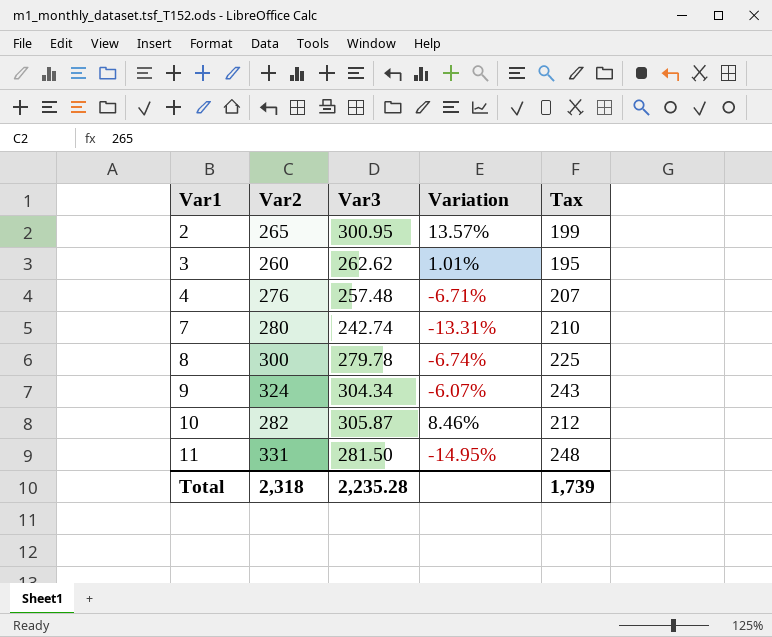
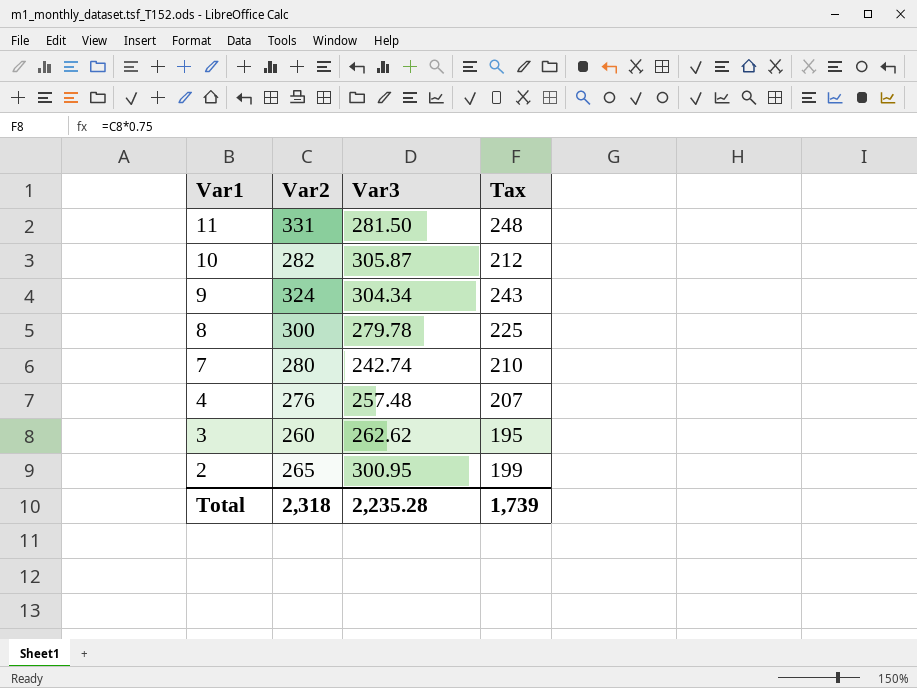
row order: Var1 ascending -> Var1 descending
column Variation | formula: ([Var3] - [Var2]) / [Var2] -> none

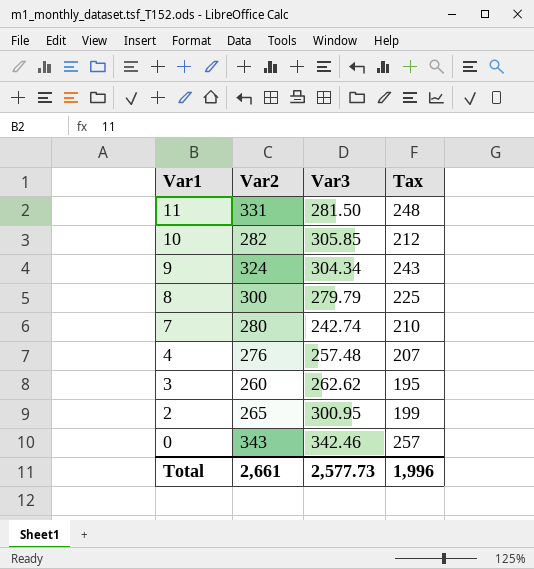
10 | Var3: 305.87 -> 305.85
8 | Var3: 279.78 -> 279.79
row 0: none -> 343 | 342.46 | 257
Total | Var2: 2,318 -> 2,661
Total | Var3: 2,235.28 -> 2,577.73
Total | Tax: 1,739 -> 1,996

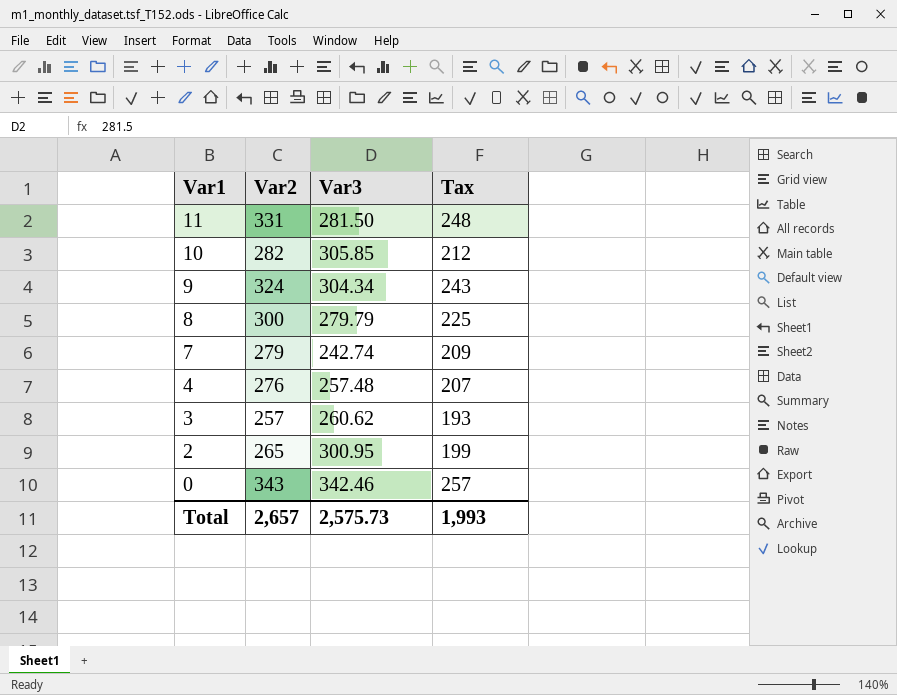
7 | Var2: 280 -> 279
7 | Tax: 210 -> 209
3 | Var2: 260 -> 257
3 | Var3: 262.62 -> 260.62
3 | Tax: 195 -> 193
Total | Var2: 2,661 -> 2,657
Total | Var3: 2,577.73 -> 2,575.73
Total | Tax: 1,996 -> 1,993

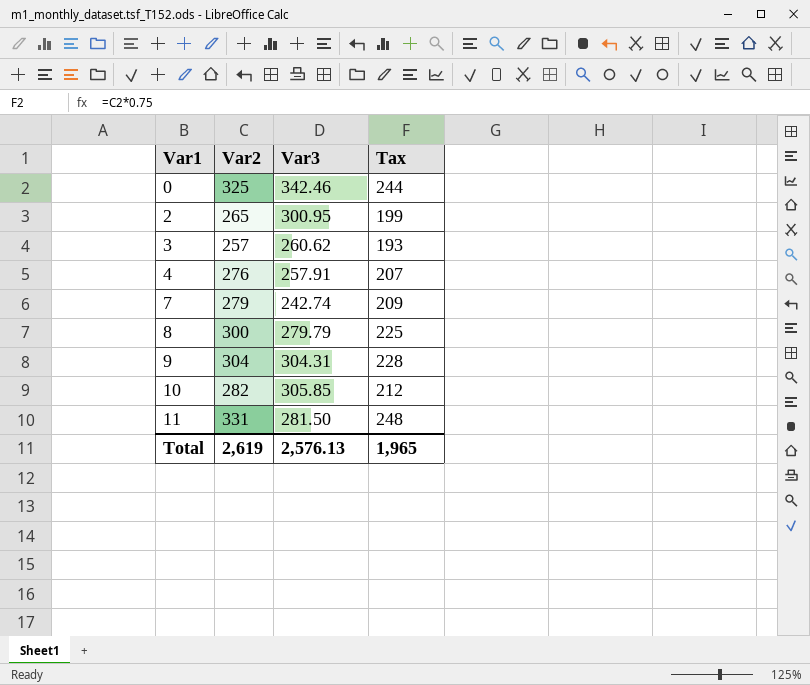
row order: Var1 descending -> Var1 ascending
0 | Var2: 343 -> 325
0 | Tax: 257 -> 244
4 | Var3: 257.48 -> 257.91
9 | Var2: 324 -> 304
9 | Var3: 304.34 -> 304.31
9 | Tax: 243 -> 228
Total | Var2: 2,657 -> 2,619
Total | Var3: 2,575.73 -> 2,576.13
Total | Tax: 1,993 -> 1,965

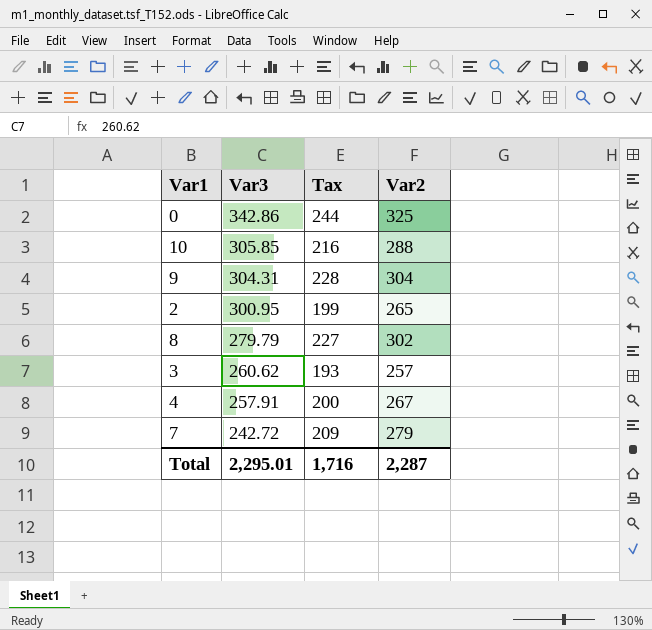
row order: Var1 ascending -> Var3 descending
column Var2 | position: 2 -> 4
row 11: 331 | 281.50 | 248 -> none
0 | Var3: 342.46 -> 342.86
10 | Tax: 212 -> 216
10 | Var2: 282 -> 288
8 | Tax: 225 -> 227
8 | Var2: 300 -> 302
4 | Tax: 207 -> 200
4 | Var2: 276 -> 267
7 | Var3: 242.74 -> 242.72
Total | Var3: 2,576.13 -> 2,295.01
Total | Tax: 1,965 -> 1,716
Total | Var2: 2,619 -> 2,287

